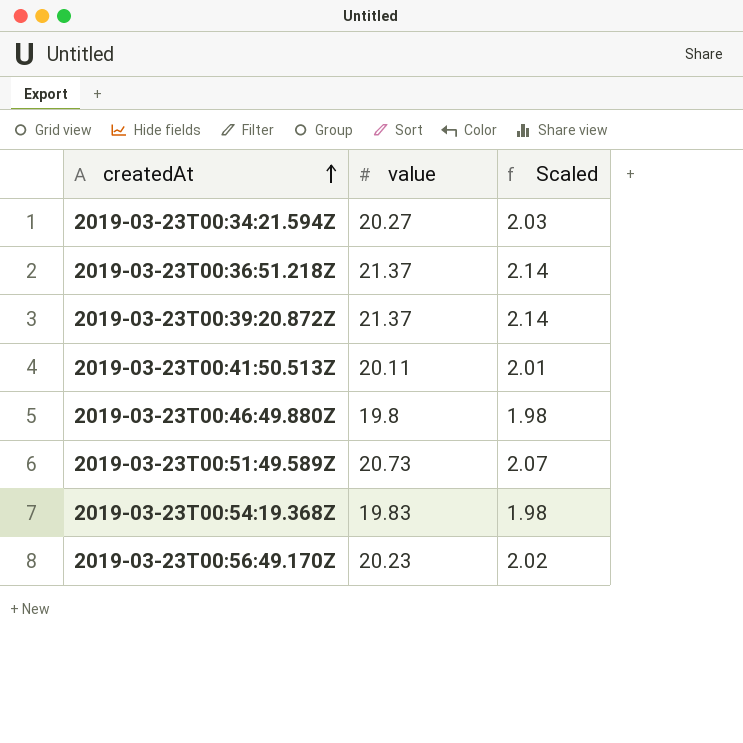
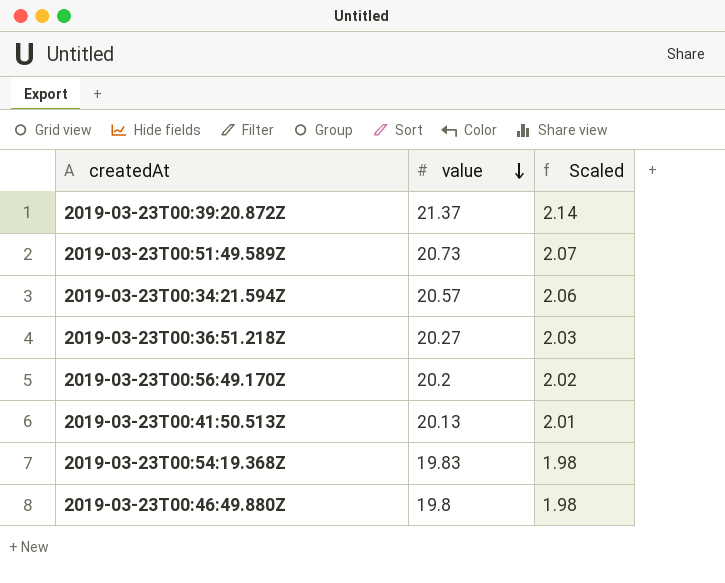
row order: createdAt ascending -> value descending
2019-03-23T00:34:21.594Z | value: 20.27 -> 20.57
2019-03-23T00:34:21.594Z | Scaled: 2.03 -> 2.06
2019-03-23T00:36:51.218Z | value: 21.37 -> 20.27
2019-03-23T00:36:51.218Z | Scaled: 2.14 -> 2.03
2019-03-23T00:56:49.170Z | value: 20.23 -> 20.2
2019-03-23T00:41:50.513Z | value: 20.11 -> 20.13

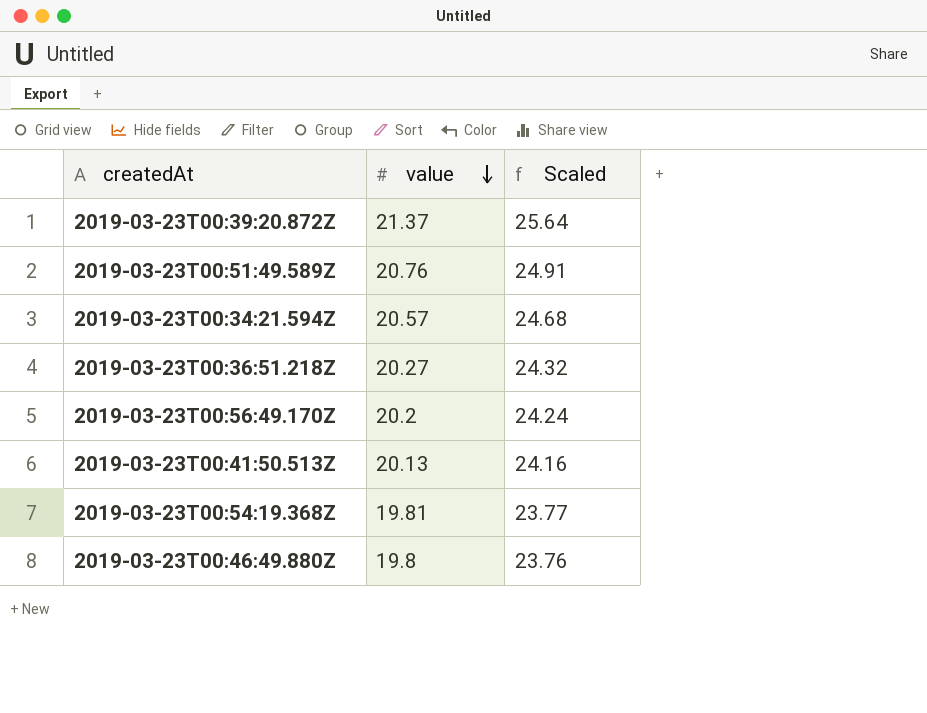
column Scaled | formula: [value] * 0.1 -> [value] * 1.2
2019-03-23T00:51:49.589Z | value: 20.73 -> 20.76
2019-03-23T00:54:19.368Z | value: 19.83 -> 19.81

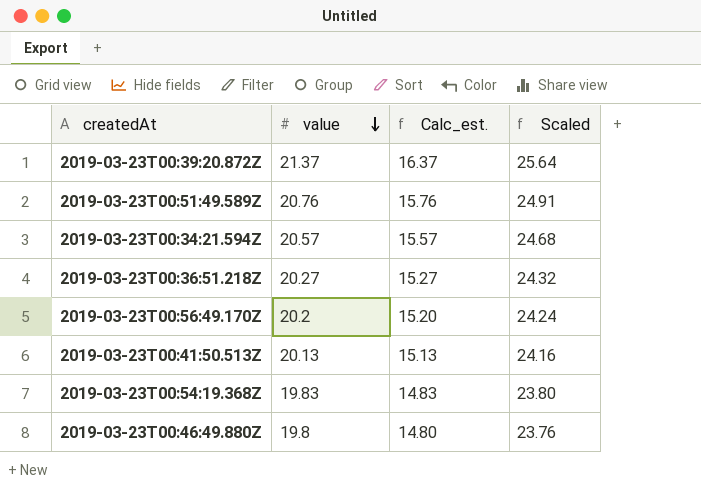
column Calc_est. | formula: none -> [value] - 5
2019-03-23T00:54:19.368Z | value: 19.81 -> 19.83
2019-03-23T00:54:19.368Z | Scaled: 23.77 -> 23.80

